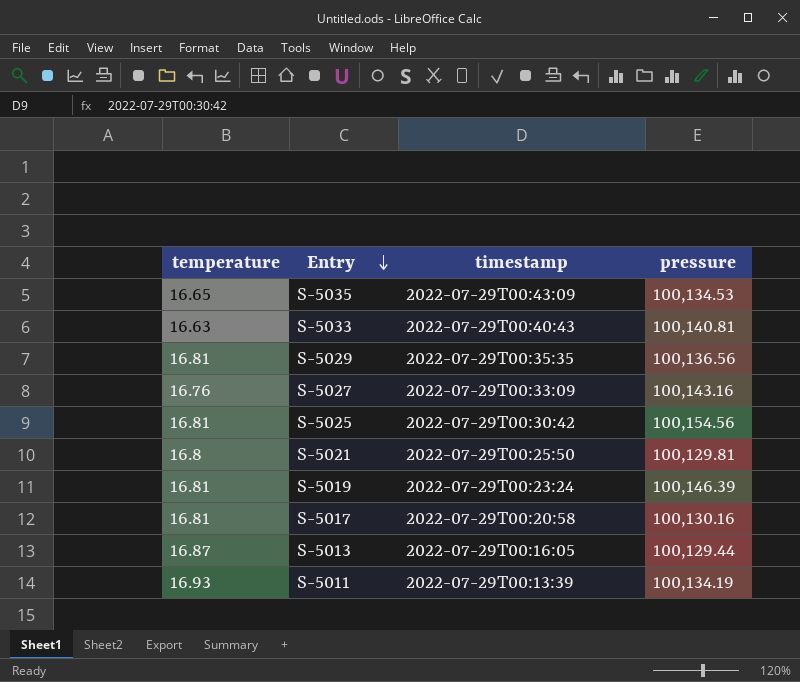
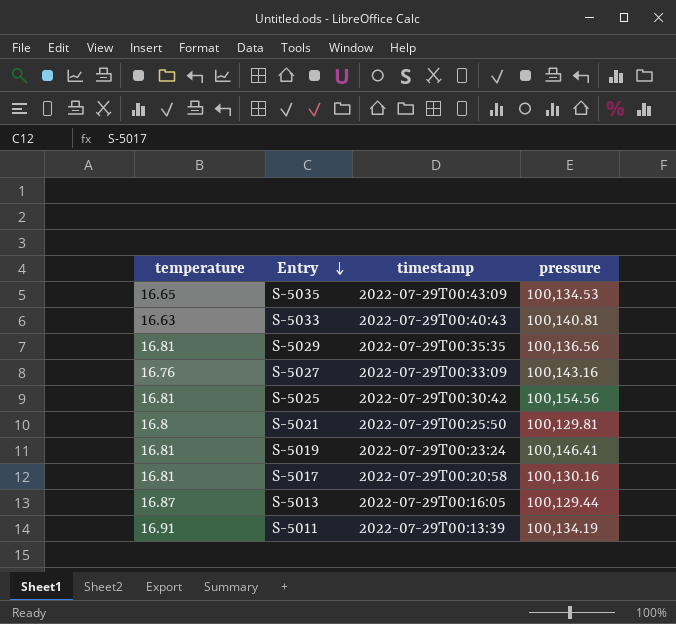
S-5019 | pressure: 100,146.39 -> 100,146.41
S-5011 | temperature: 16.93 -> 16.91

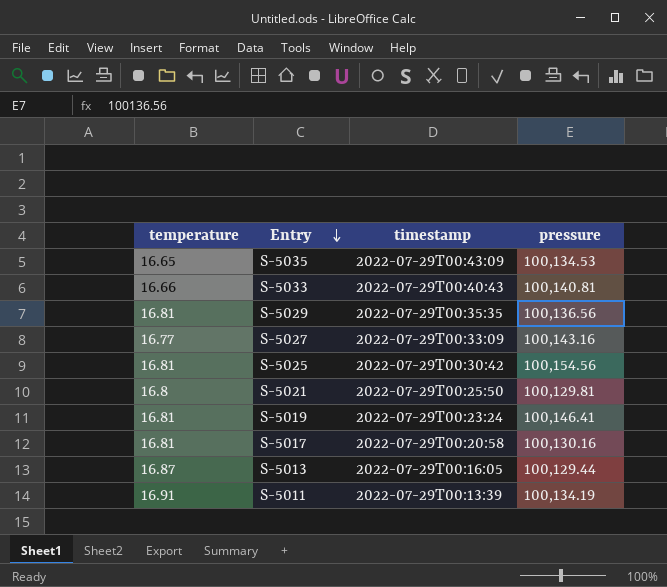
S-5033 | temperature: 16.63 -> 16.66
S-5027 | temperature: 16.76 -> 16.77

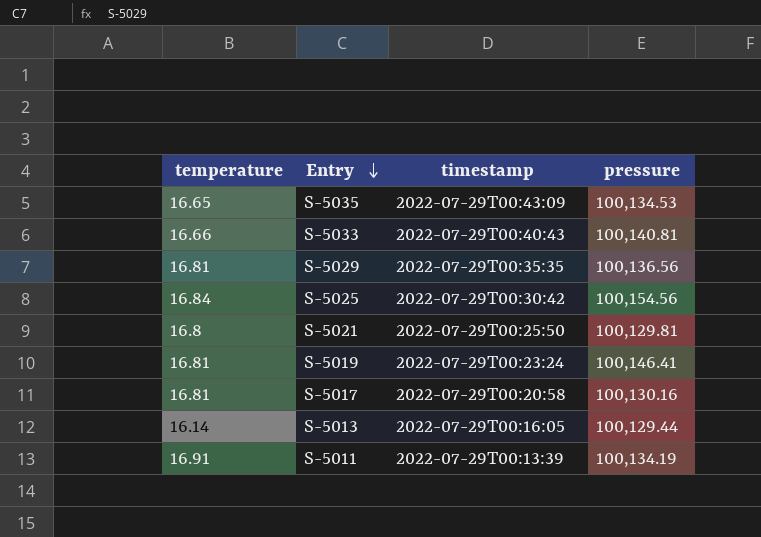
row S-5027: 16.77 | 2022-07-29T00:33:09 | 100,143.16 -> none
S-5025 | temperature: 16.81 -> 16.84
S-5013 | temperature: 16.87 -> 16.14

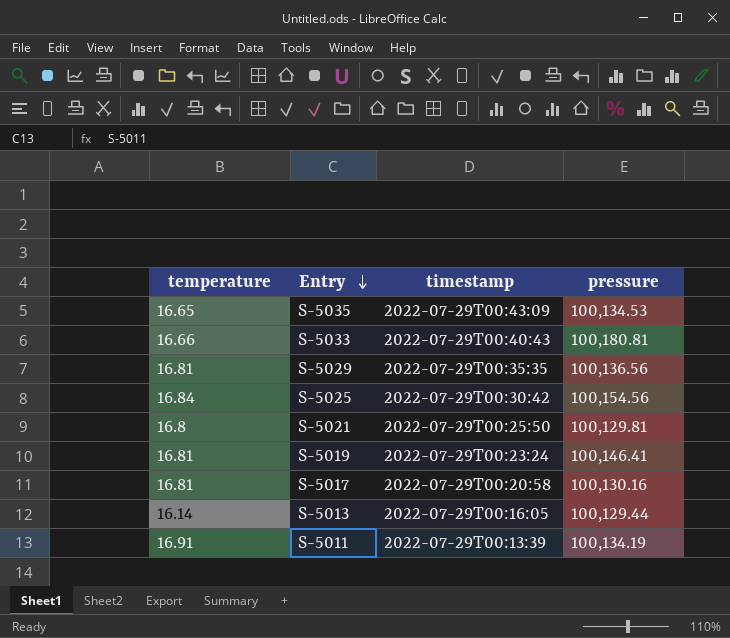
S-5033 | pressure: 100,140.81 -> 100,180.81

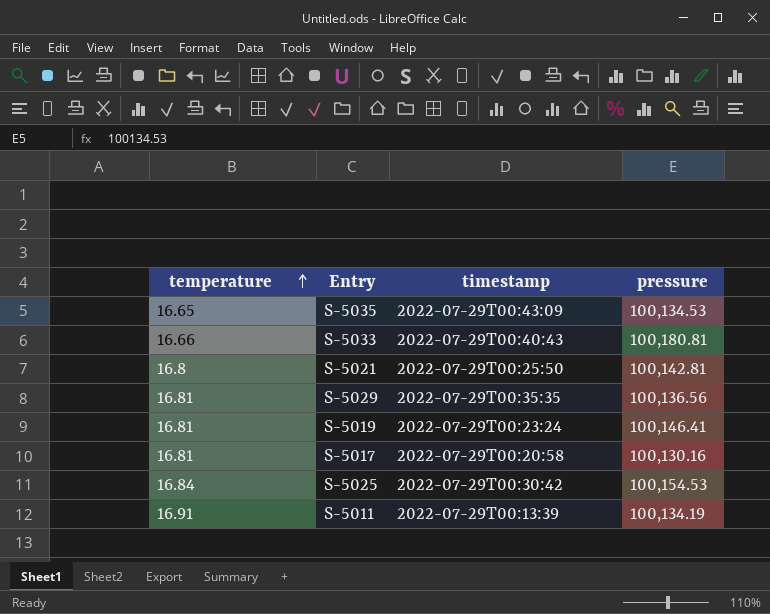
row order: Entry descending -> temperature ascending
row S-5013: 16.14 | 2022-07-29T00:16:05 | 100,129.44 -> none
S-5021 | pressure: 100,129.81 -> 100,142.81
S-5025 | pressure: 100,154.56 -> 100,154.53

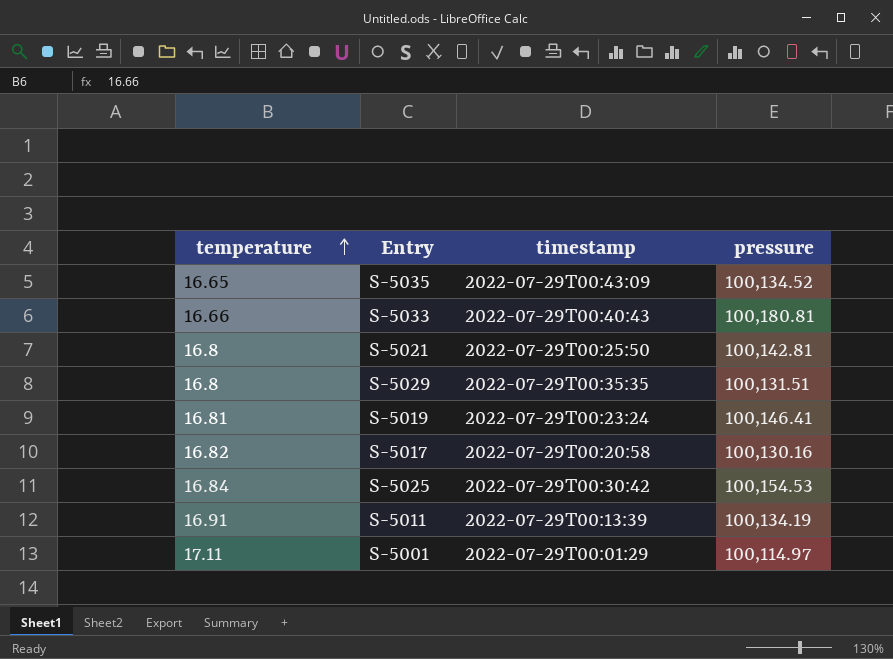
S-5035 | pressure: 100,134.53 -> 100,134.52
S-5029 | temperature: 16.81 -> 16.8
S-5029 | pressure: 100,136.56 -> 100,131.51
S-5017 | temperature: 16.81 -> 16.82
row S-5001: none -> 17.11 | 2022-07-29T00:01:29 | 100,114.97

